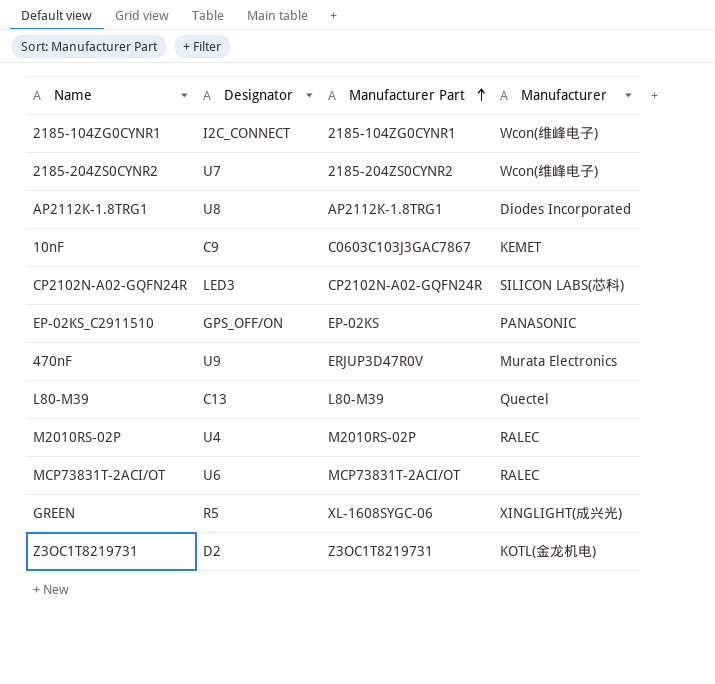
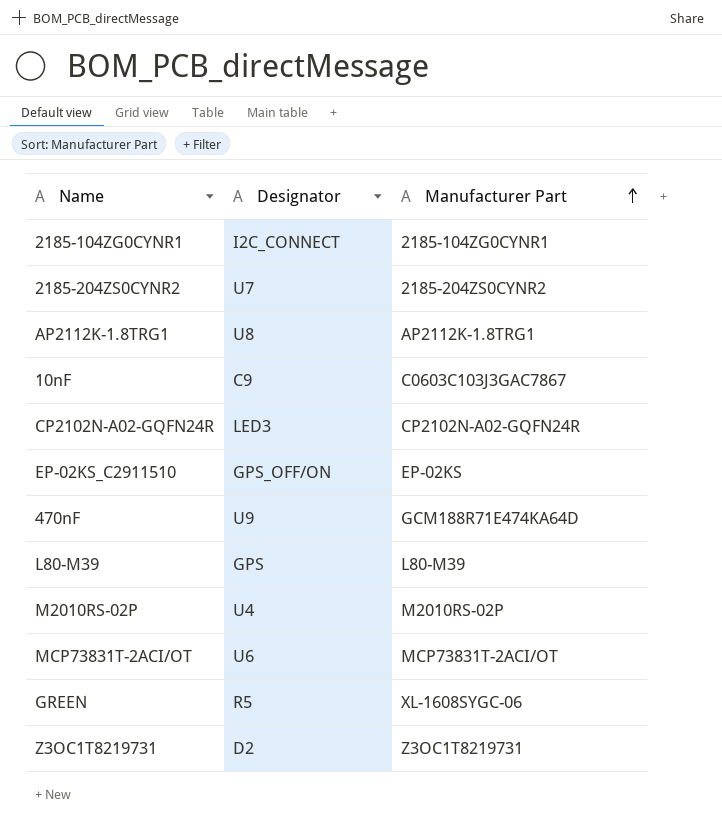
column Manufacturer | position: 4 -> none
470nF | Manufacturer Part: ERJUP3D47R0V -> GCM188R71E474KA64D
L80-M39 | Designator: C13 -> GPS

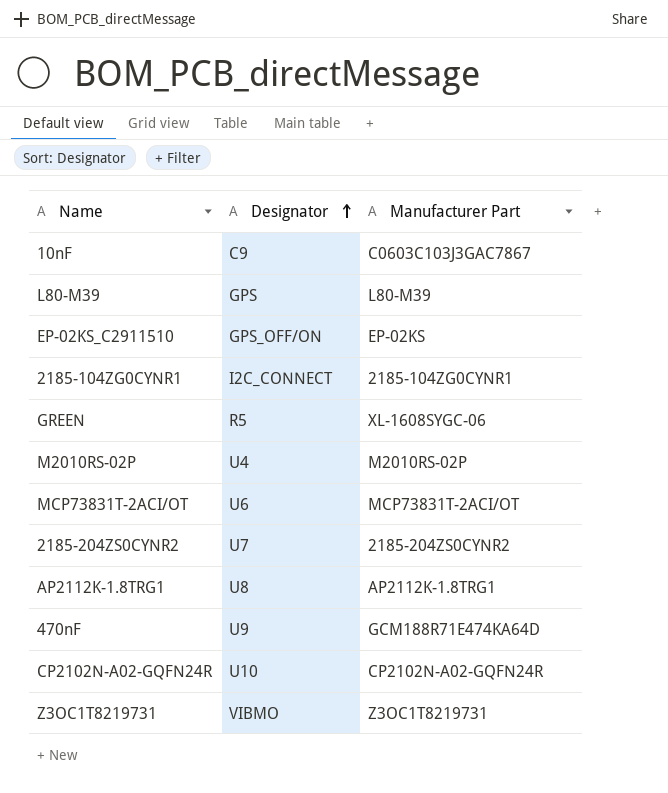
row order: Manufacturer Part ascending -> Designator ascending
CP2102N-A02-GQFN24R | Designator: LED3 -> U10
Z3OC1T8219731 | Designator: D2 -> VIBMO

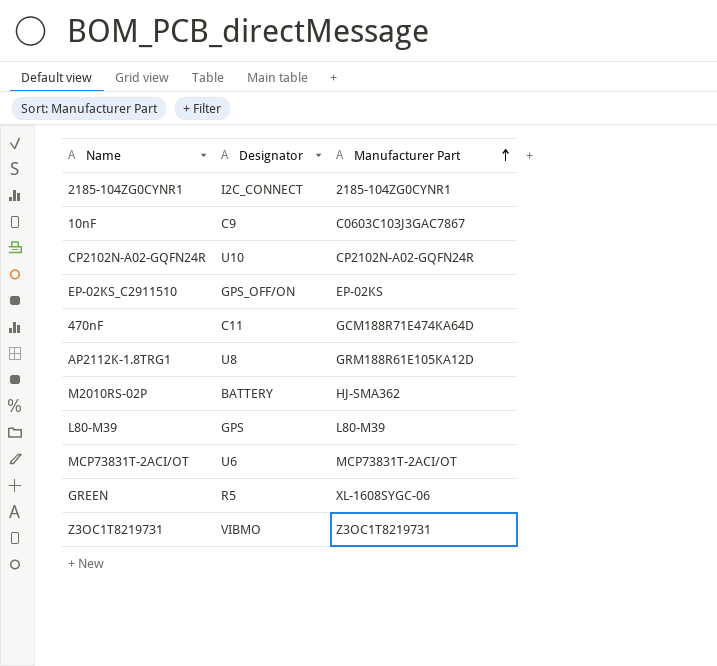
row order: Designator ascending -> Manufacturer Part ascending
row 2185-204ZS0CYNR2: U7 | 2185-204ZS0CYNR2 -> none
470nF | Designator: U9 -> C11
AP2112K-1.8TRG1 | Manufacturer Part: AP2112K-1.8TRG1 -> GRM188R61E105KA12D
M2010RS-02P | Designator: U4 -> BATTERY
M2010RS-02P | Manufacturer Part: M2010RS-02P -> HJ-SMA362

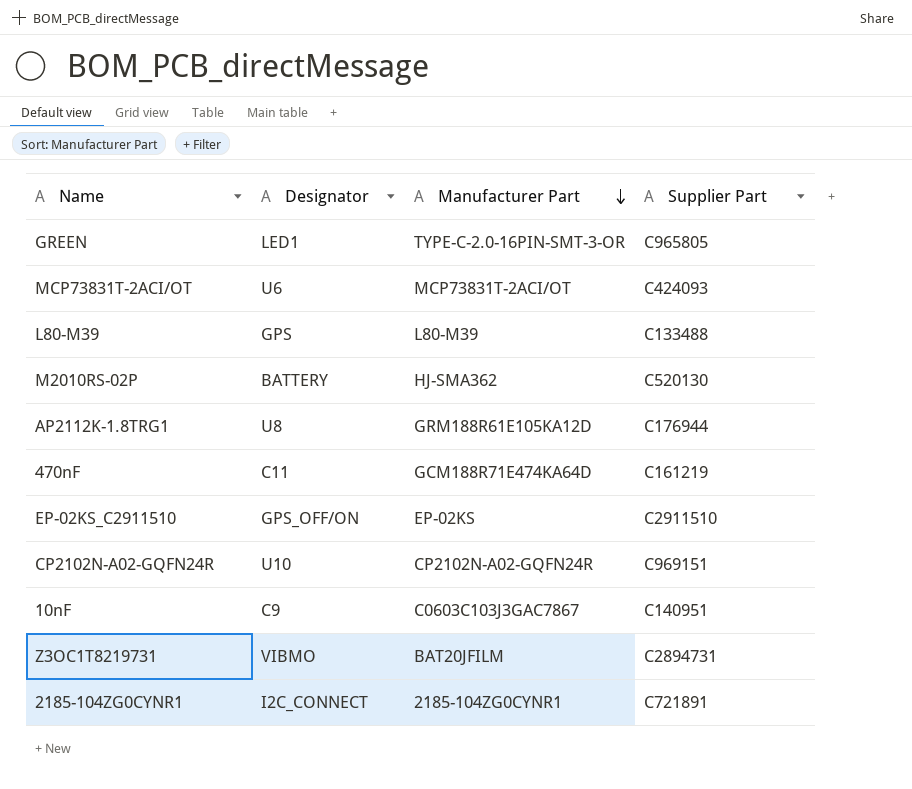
row order: Manufacturer Part ascending -> Manufacturer Part descending
column Supplier Part | position: none -> 4
GREEN | Designator: R5 -> LED1
GREEN | Manufacturer Part: XL-1608SYGC-06 -> TYPE-C-2.0-16PIN-SMT-3-OR
Z3OC1T8219731 | Manufacturer Part: Z3OC1T8219731 -> BAT20JFILM

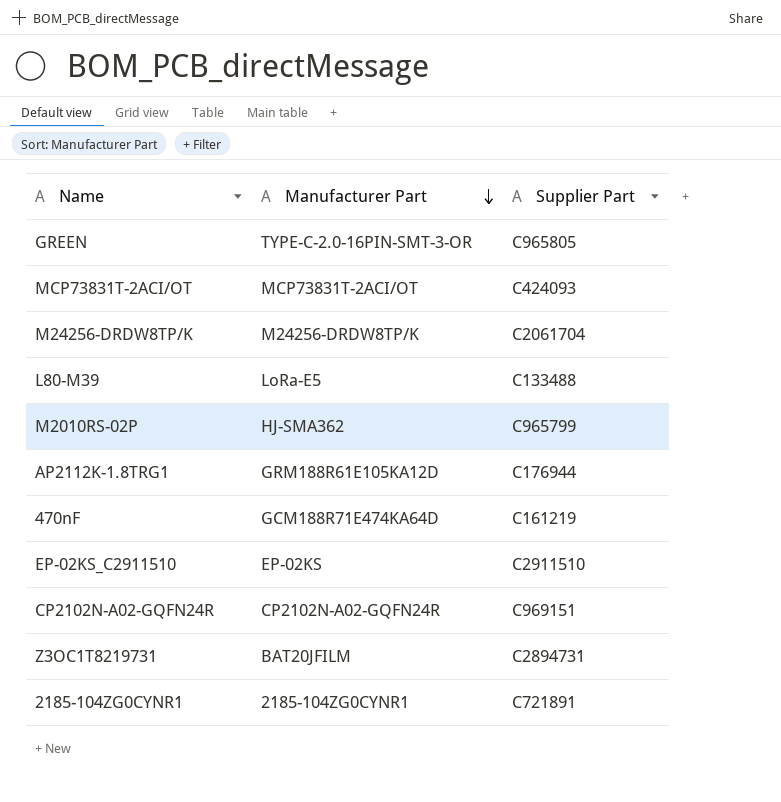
column Designator | position: 2 -> none
row 10nF: C9 | C0603C103J3GAC7867 | C140951 -> none
row M24256-DRDW8TP/K: none -> M24256-DRDW8TP/K | C2061704
L80-M39 | Manufacturer Part: L80-M39 -> LoRa-E5
M2010RS-02P | Supplier Part: C520130 -> C965799

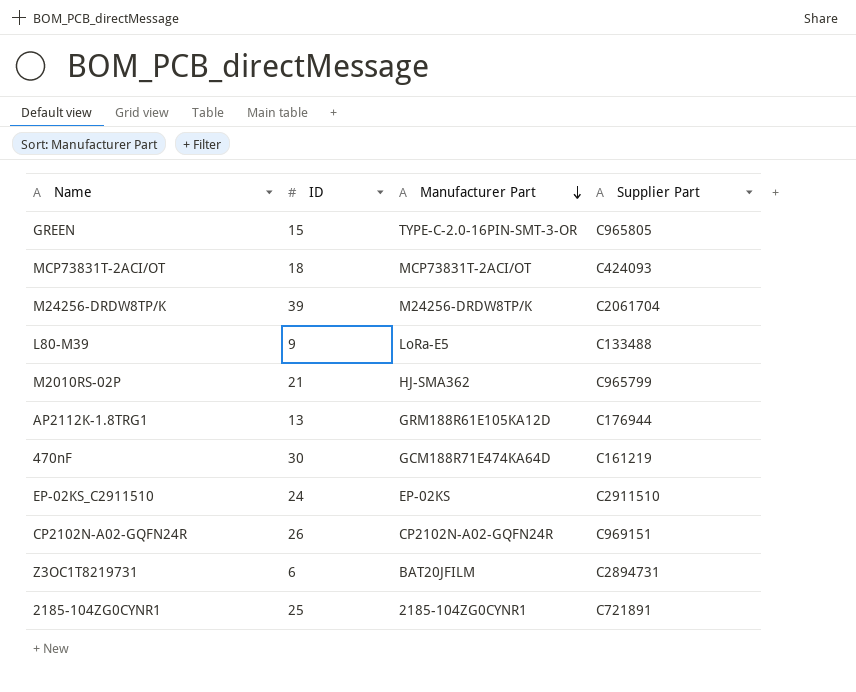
column ID | position: none -> 2

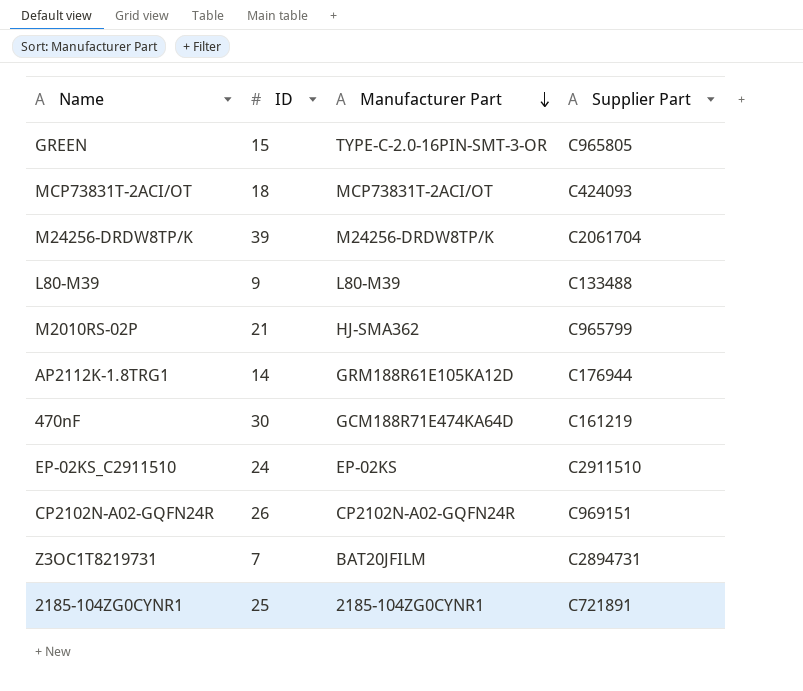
L80-M39 | Manufacturer Part: LoRa-E5 -> L80-M39
AP2112K-1.8TRG1 | ID: 13 -> 14
Z3OC1T8219731 | ID: 6 -> 7

